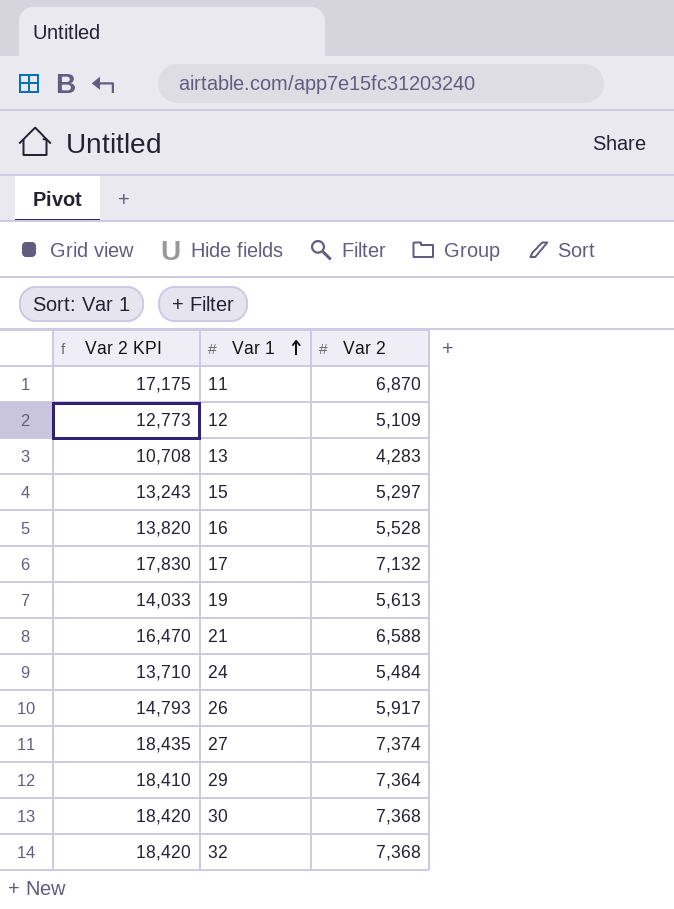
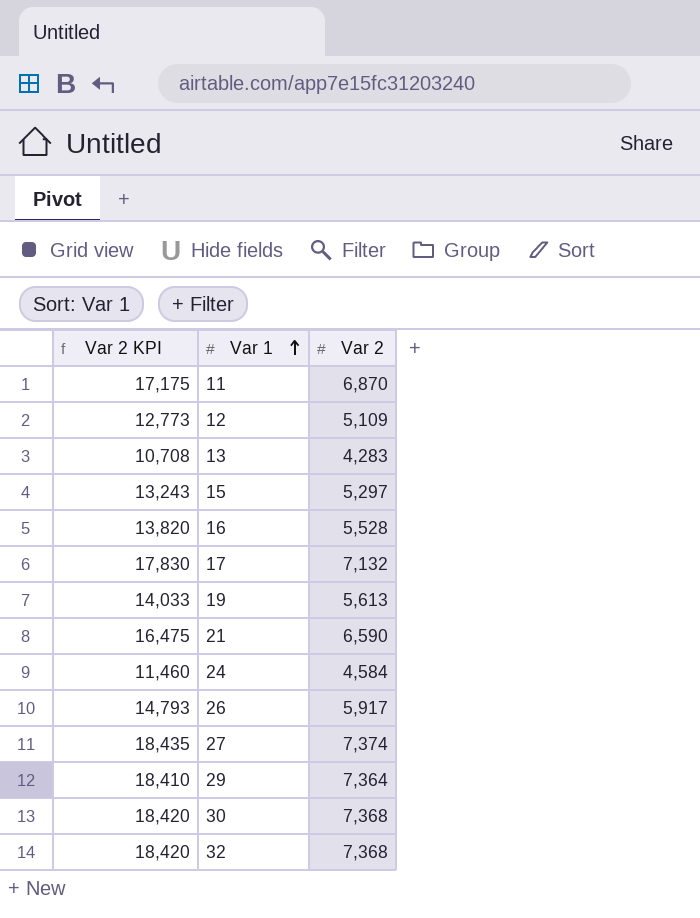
21 | Var 2 KPI: 16,470 -> 16,475
21 | Var 2: 6,588 -> 6,590
24 | Var 2 KPI: 13,710 -> 11,460
24 | Var 2: 5,484 -> 4,584

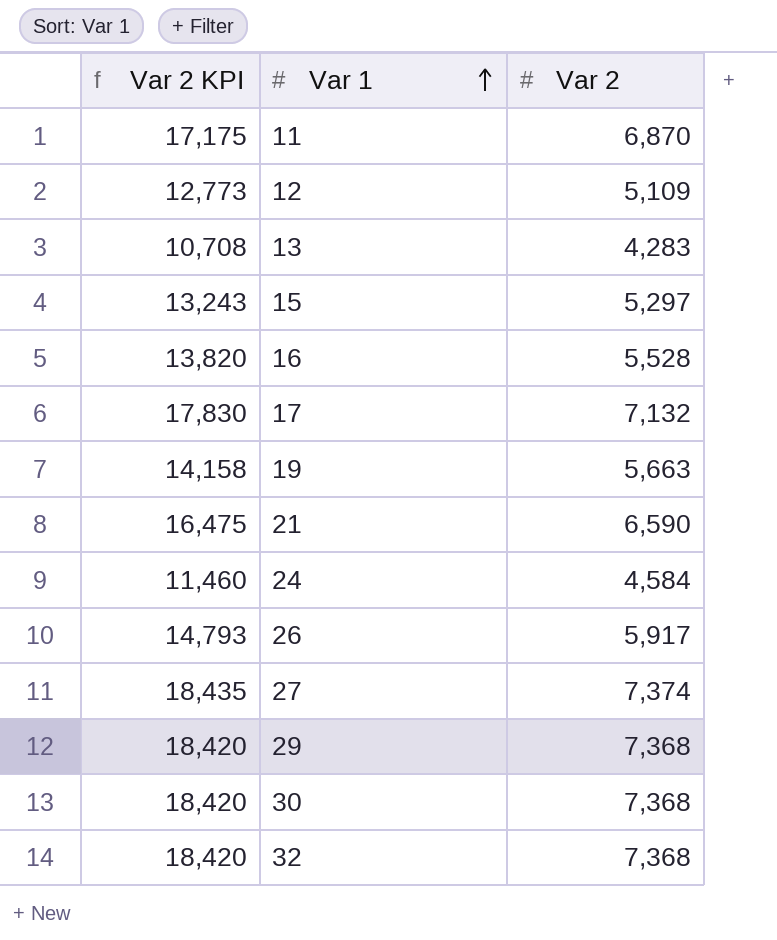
19 | Var 2 KPI: 14,033 -> 14,158
19 | Var 2: 5,613 -> 5,663
29 | Var 2 KPI: 18,410 -> 18,420
29 | Var 2: 7,364 -> 7,368

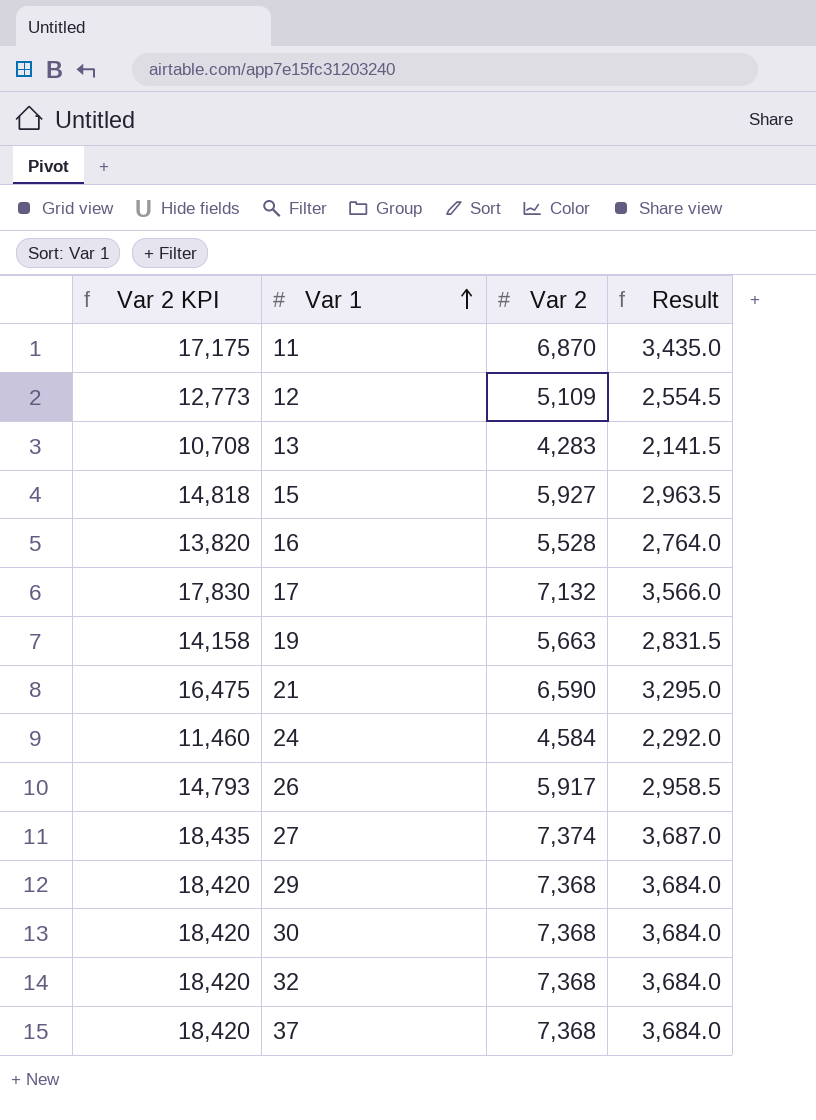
column Result | formula: none -> [Var 2] * 0.5
15 | Var 2 KPI: 13,243 -> 14,818
15 | Var 2: 5,297 -> 5,927
row 37: none -> 18,420 | 7,368 | 3,684.0

